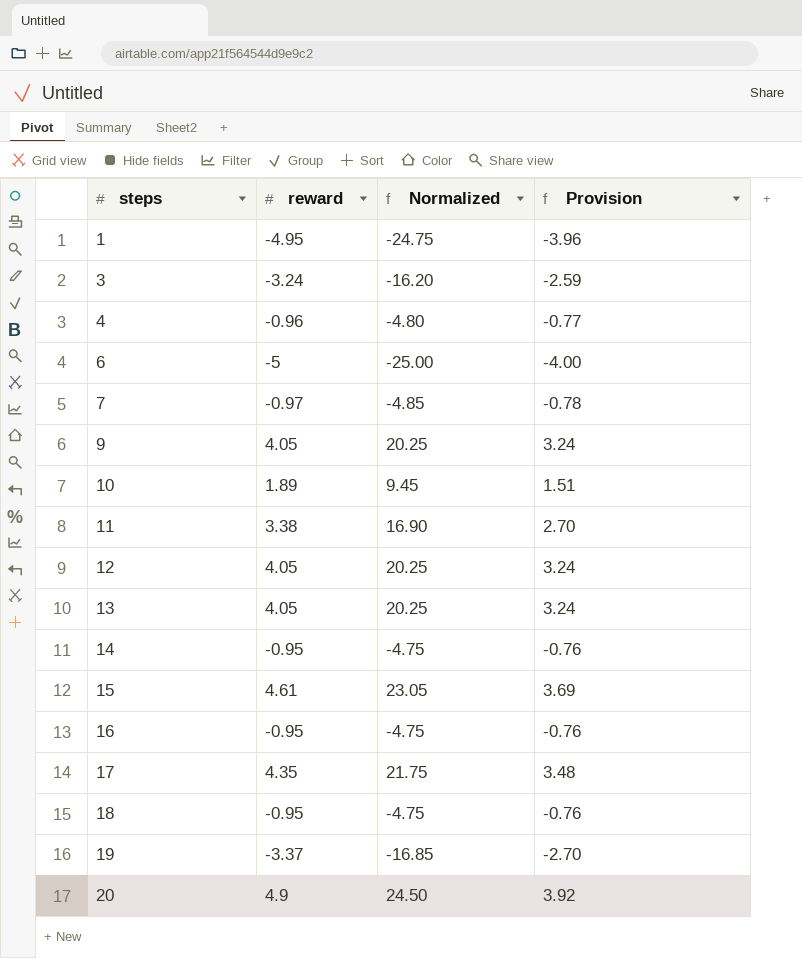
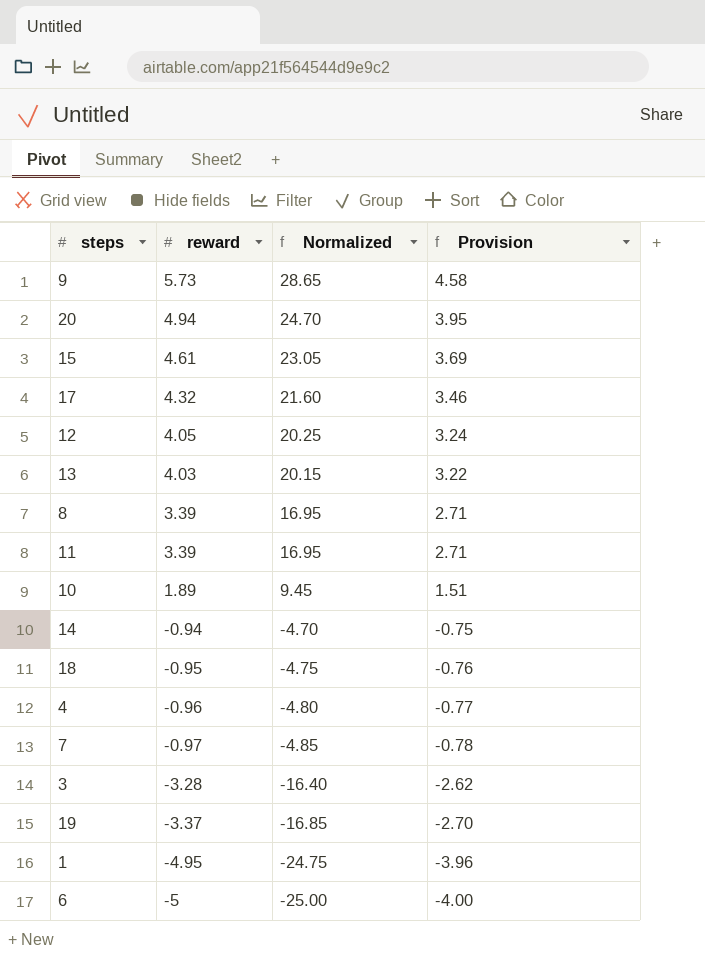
row order: steps ascending -> reward descending
row 16: -0.95 | -4.75 | -0.76 -> none
9 | reward: 4.05 -> 5.73
9 | Normalized: 20.25 -> 28.65
9 | Provision: 3.24 -> 4.58
20 | reward: 4.9 -> 4.94
20 | Normalized: 24.50 -> 24.70
20 | Provision: 3.92 -> 3.95
17 | reward: 4.35 -> 4.32
17 | Normalized: 21.75 -> 21.60
17 | Provision: 3.48 -> 3.46
13 | reward: 4.05 -> 4.03
13 | Normalized: 20.25 -> 20.15
13 | Provision: 3.24 -> 3.22
row 8: none -> 3.39 | 16.95 | 2.71
11 | reward: 3.38 -> 3.39
11 | Normalized: 16.90 -> 16.95
11 | Provision: 2.70 -> 2.71
14 | reward: -0.95 -> -0.94
14 | Normalized: -4.75 -> -4.70
14 | Provision: -0.76 -> -0.75
3 | reward: -3.24 -> -3.28
3 | Normalized: -16.20 -> -16.40
3 | Provision: -2.59 -> -2.62

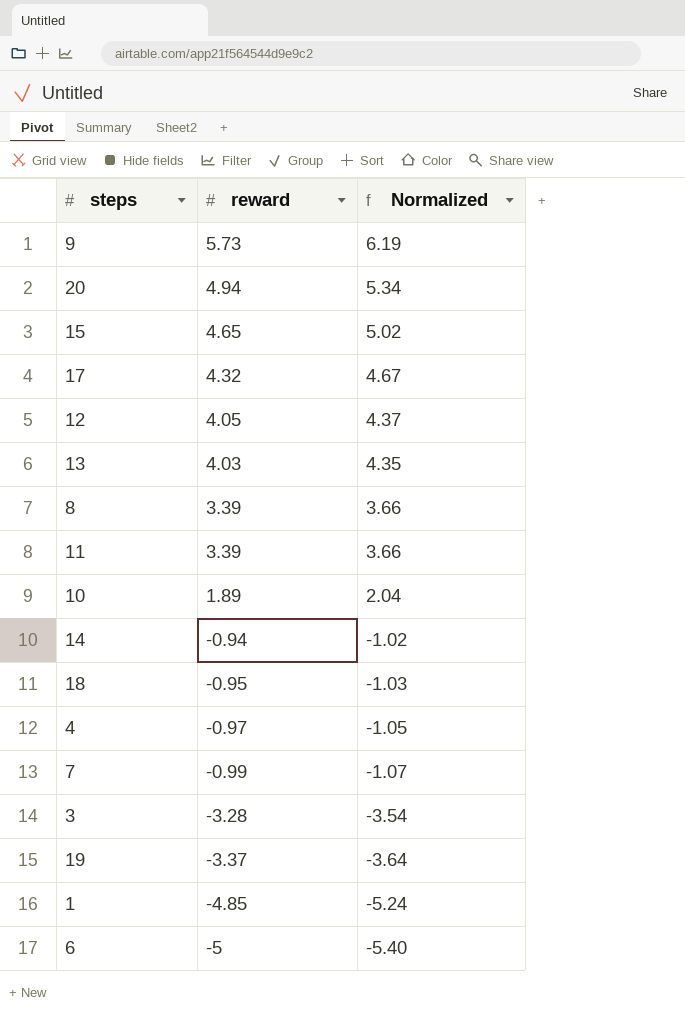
column Provision | formula: [reward] * 0.8 -> none
column Normalized | formula: [reward] * 5 -> [reward] * 1.08
15 | reward: 4.61 -> 4.65
4 | reward: -0.96 -> -0.97
7 | reward: -0.97 -> -0.99
1 | reward: -4.95 -> -4.85

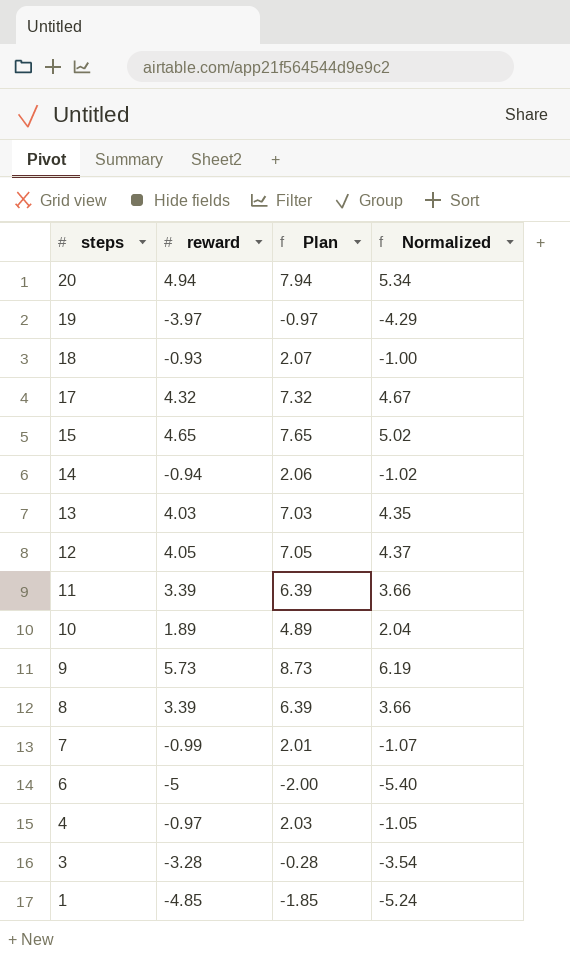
row order: reward descending -> steps descending
column Plan | formula: none -> [reward] + 3
19 | reward: -3.37 -> -3.97
19 | Normalized: -3.64 -> -4.29
18 | reward: -0.95 -> -0.93
18 | Normalized: -1.03 -> -1.00

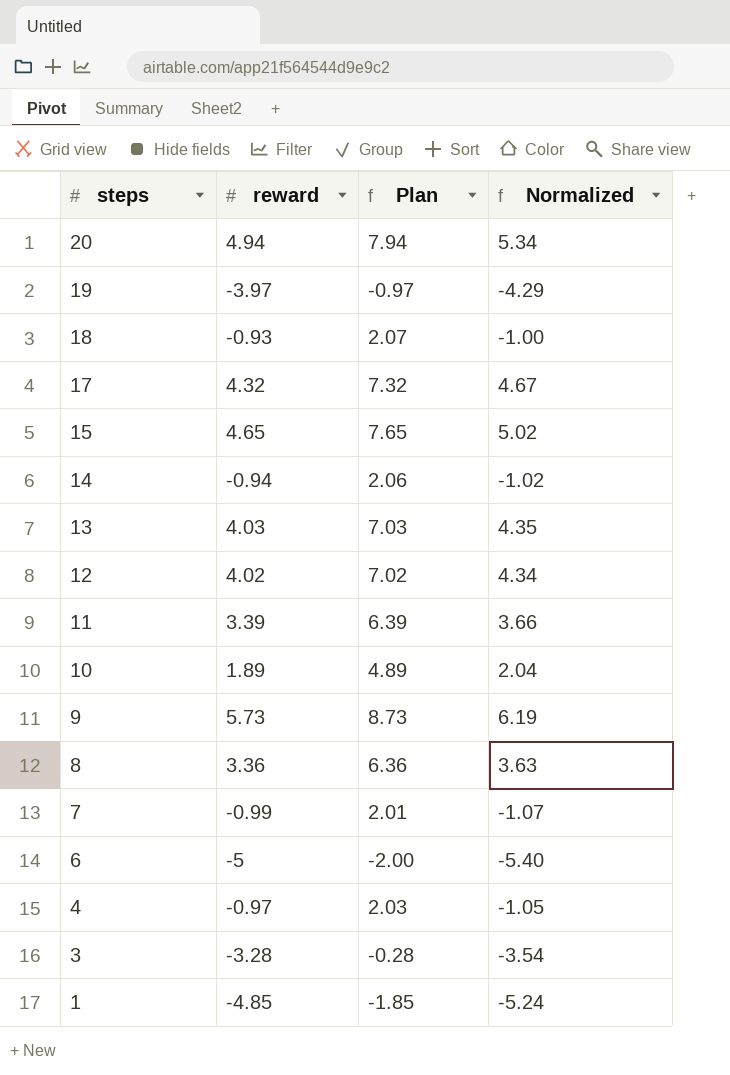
12 | reward: 4.05 -> 4.02
12 | Plan: 7.05 -> 7.02
12 | Normalized: 4.37 -> 4.34
8 | reward: 3.39 -> 3.36
8 | Plan: 6.39 -> 6.36
8 | Normalized: 3.66 -> 3.63

